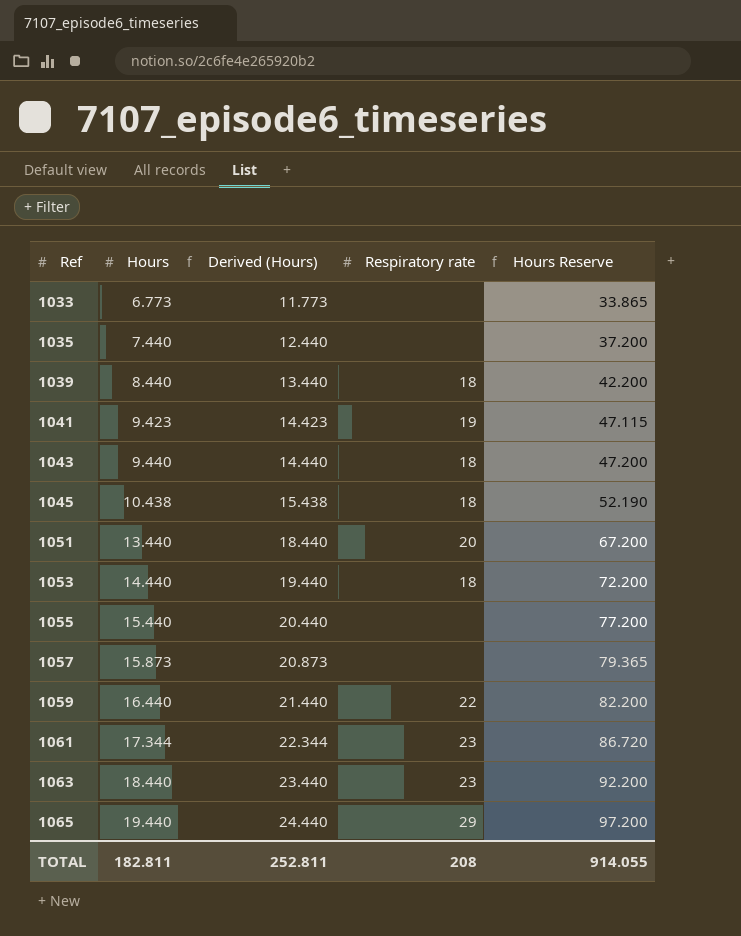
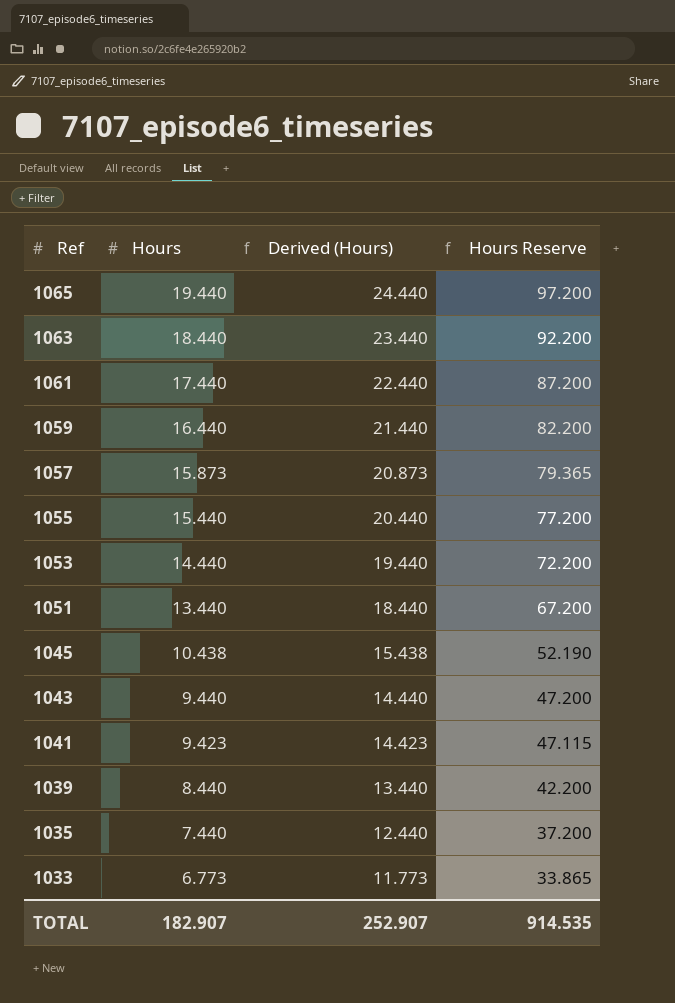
row order: Ref ascending -> Ref descending
column Respiratory rate | position: 4 -> none
1061 | Hours: 17.344 -> 17.440
1061 | Derived (Hours): 22.344 -> 22.440
1061 | Hours Reserve: 86.720 -> 87.200
TOTAL | Hours: 182.811 -> 182.907
TOTAL | Derived (Hours): 252.811 -> 252.907
TOTAL | Hours Reserve: 914.055 -> 914.535

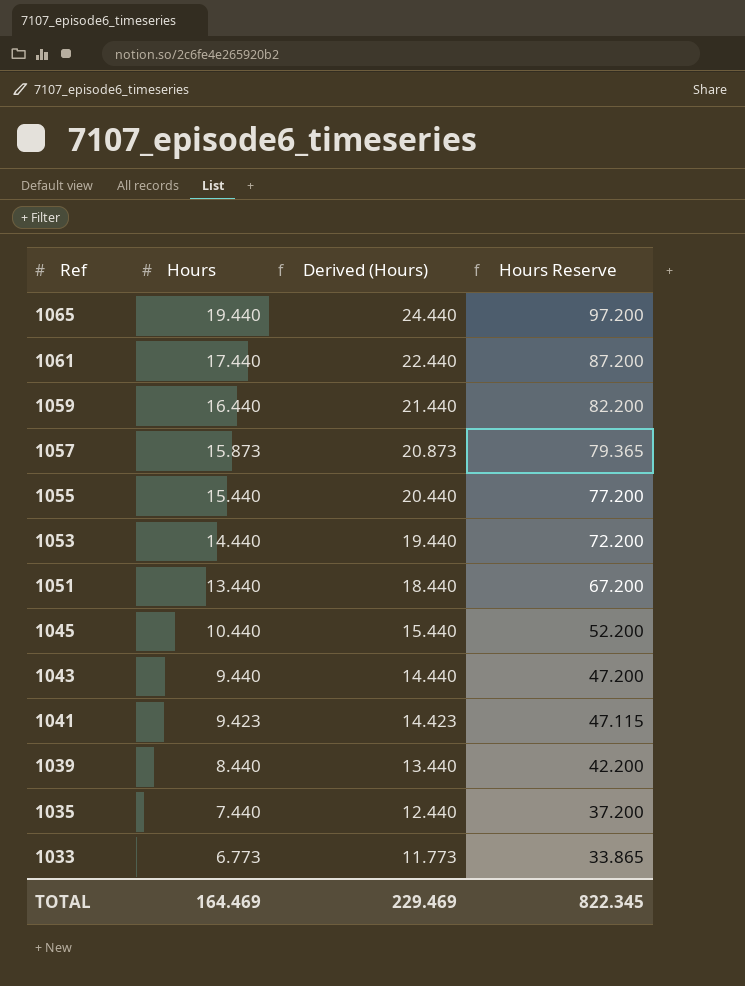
row 1063: 18.440 | 23.440 | 92.200 -> none
1045 | Hours: 10.438 -> 10.440
1045 | Derived (Hours): 15.438 -> 15.440
1045 | Hours Reserve: 52.190 -> 52.200
TOTAL | Hours: 182.907 -> 164.469
TOTAL | Derived (Hours): 252.907 -> 229.469
TOTAL | Hours Reserve: 914.535 -> 822.345

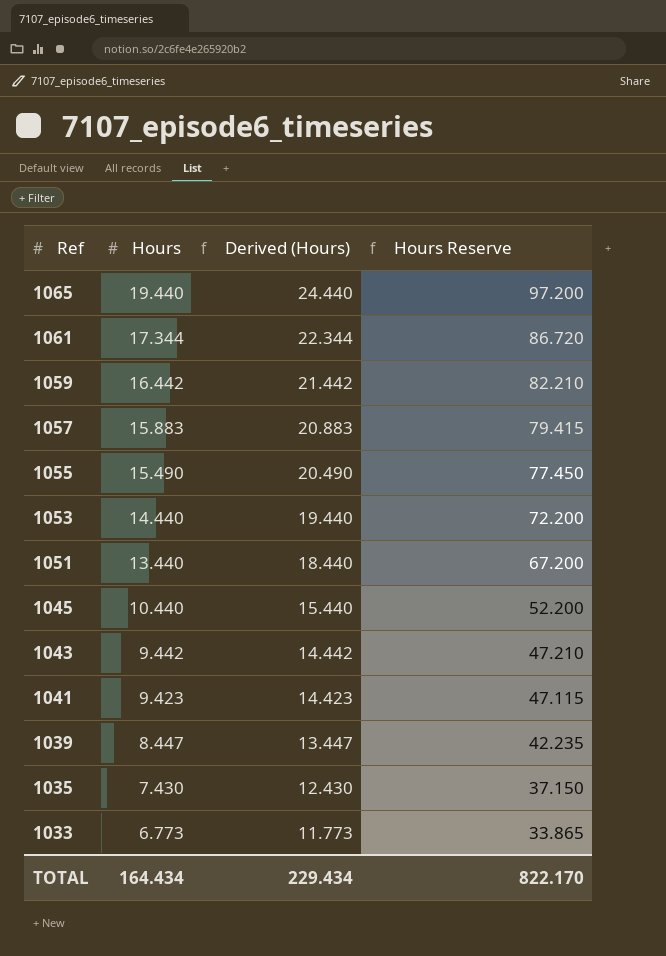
1061 | Hours: 17.440 -> 17.344
1061 | Derived (Hours): 22.440 -> 22.344
1061 | Hours Reserve: 87.200 -> 86.720
1059 | Hours: 16.440 -> 16.442
1059 | Derived (Hours): 21.440 -> 21.442
1059 | Hours Reserve: 82.200 -> 82.210
1057 | Hours: 15.873 -> 15.883
1057 | Derived (Hours): 20.873 -> 20.883
1057 | Hours Reserve: 79.365 -> 79.415
1055 | Hours: 15.440 -> 15.490
1055 | Derived (Hours): 20.440 -> 20.490
1055 | Hours Reserve: 77.200 -> 77.450
1043 | Hours: 9.440 -> 9.442
1043 | Derived (Hours): 14.440 -> 14.442
1043 | Hours Reserve: 47.200 -> 47.210
1039 | Hours: 8.440 -> 8.447
1039 | Derived (Hours): 13.440 -> 13.447
1039 | Hours Reserve: 42.200 -> 42.235
1035 | Hours: 7.440 -> 7.430
1035 | Derived (Hours): 12.440 -> 12.430
1035 | Hours Reserve: 37.200 -> 37.150
TOTAL | Hours: 164.469 -> 164.434
TOTAL | Derived (Hours): 229.469 -> 229.434
TOTAL | Hours Reserve: 822.345 -> 822.170

